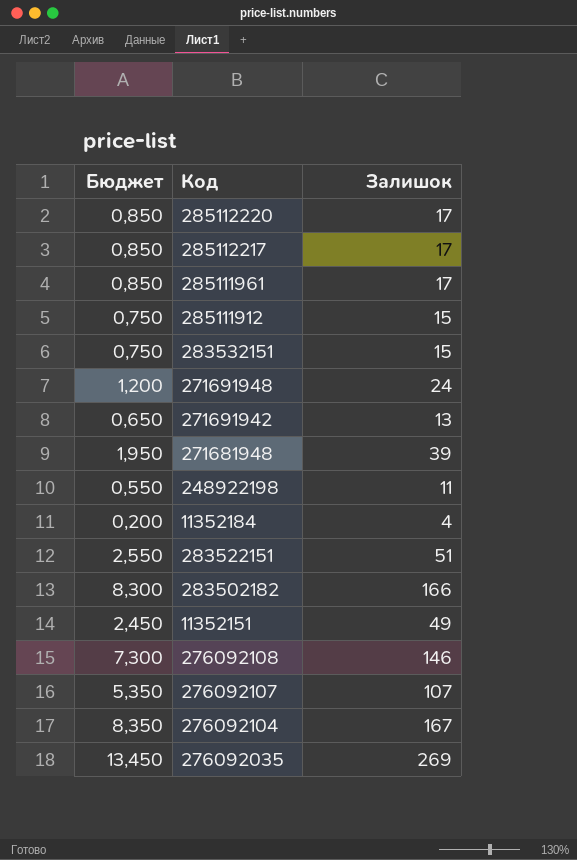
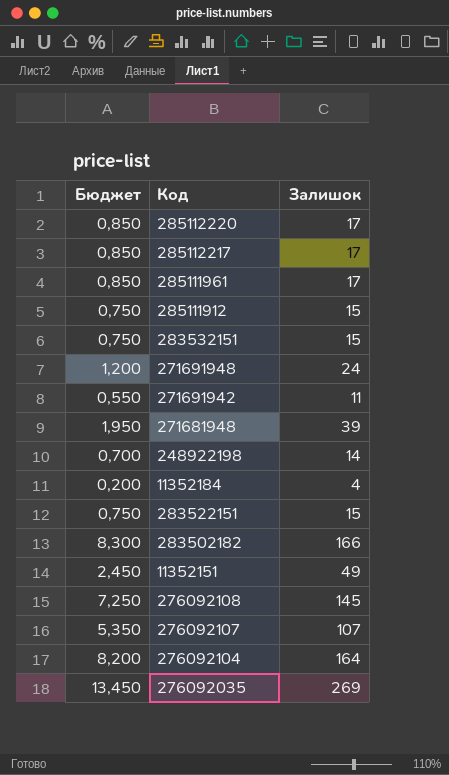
271691942 | Бюджет: 0,650 -> 0,550
271691942 | Залишок: 13 -> 11
248922198 | Бюджет: 0,550 -> 0,700
248922198 | Залишок: 11 -> 14
283522151 | Бюджет: 2,550 -> 0,750
283522151 | Залишок: 51 -> 15
276092108 | Бюджет: 7,300 -> 7,250
276092108 | Залишок: 146 -> 145
276092104 | Бюджет: 8,350 -> 8,200
276092104 | Залишок: 167 -> 164

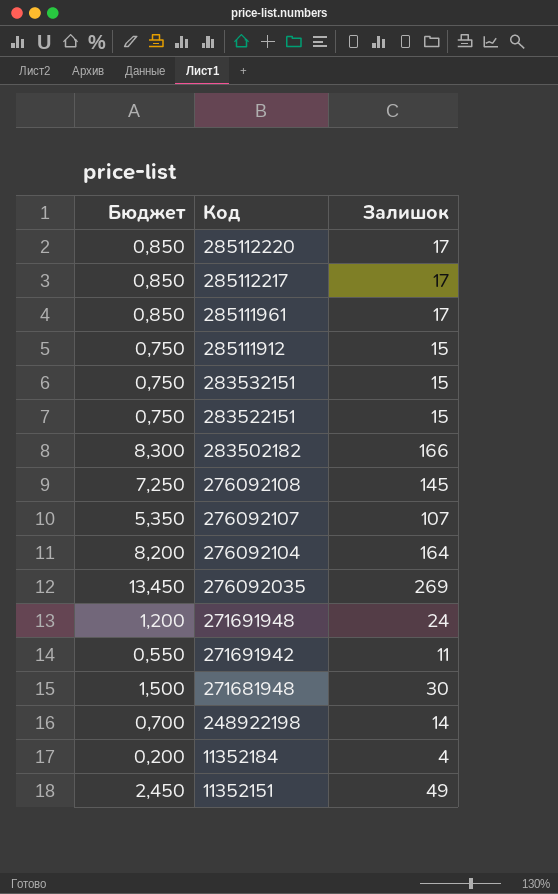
row order: none -> Код descending
271681948 | Бюджет: 1,950 -> 1,500
271681948 | Залишок: 39 -> 30

